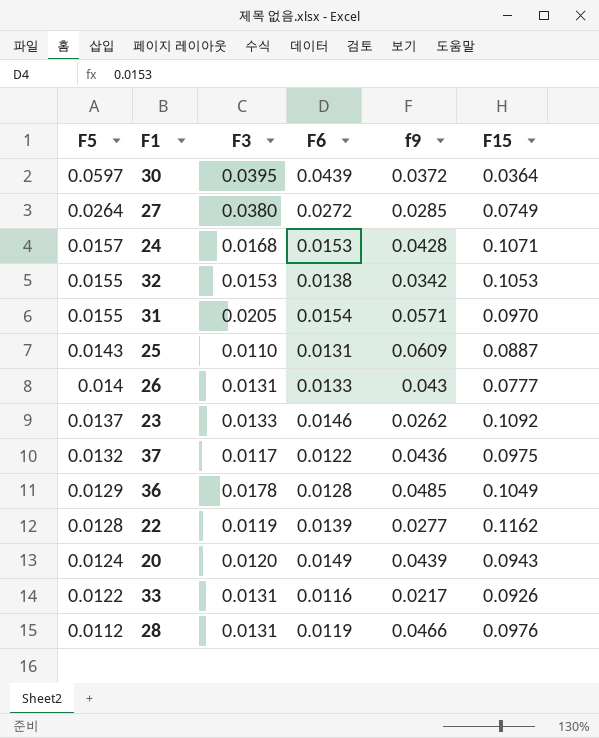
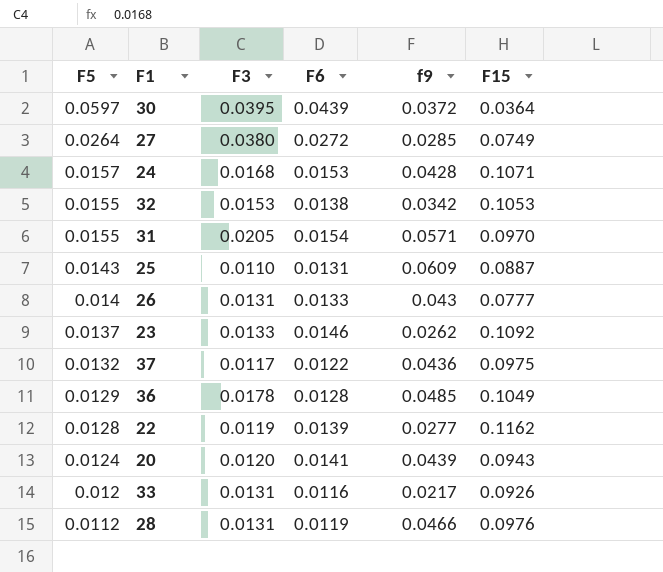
20 | F6: 0.0149 -> 0.0141
33 | F5: 0.0122 -> 0.012

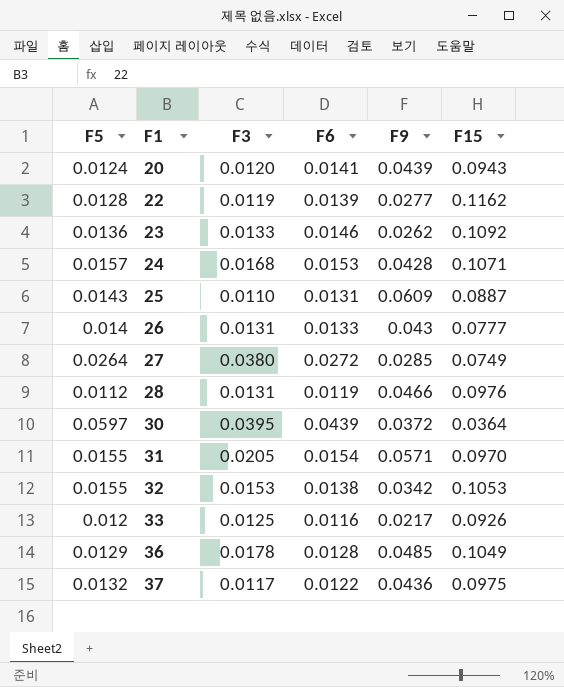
row order: F5 descending -> F1 ascending
column name: f9 -> F9
23 | F5: 0.0137 -> 0.0136
33 | F3: 0.0131 -> 0.0125

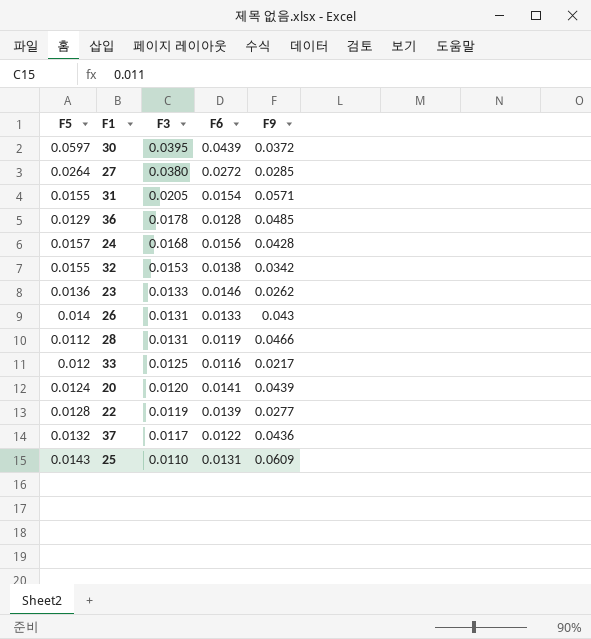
row order: F1 ascending -> F3 descending
column F15 | position: 6 -> none
24 | F6: 0.0153 -> 0.0156

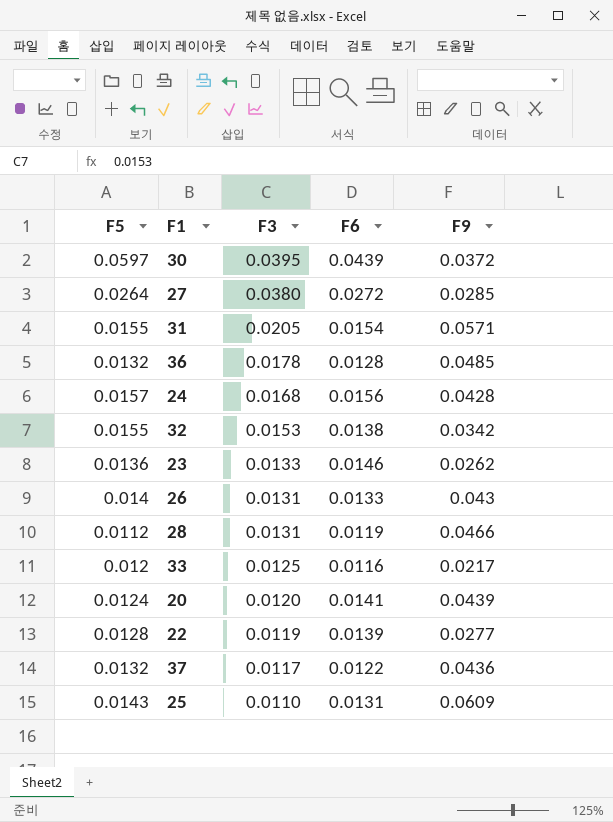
36 | F5: 0.0129 -> 0.0132

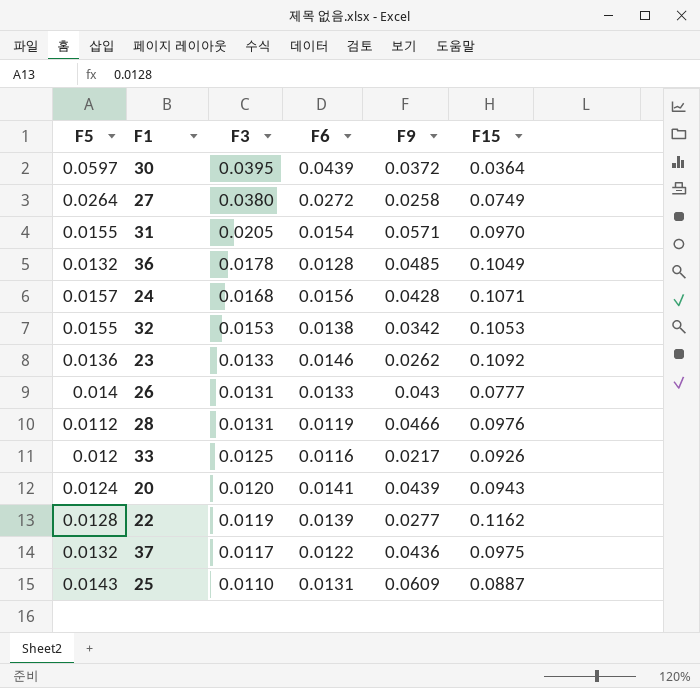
column F15 | position: none -> 6
27 | F9: 0.0285 -> 0.0258

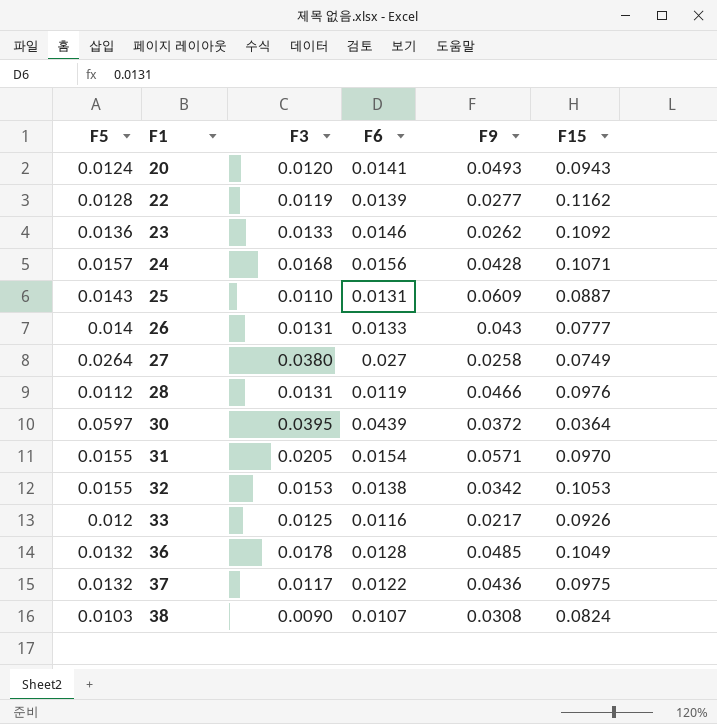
row order: F3 descending -> F1 ascending
20 | F9: 0.0439 -> 0.0493
27 | F6: 0.0272 -> 0.027
row 38: none -> 0.0103 | 0.0090 | 0.0107 | 0.0308 | 0.0824

